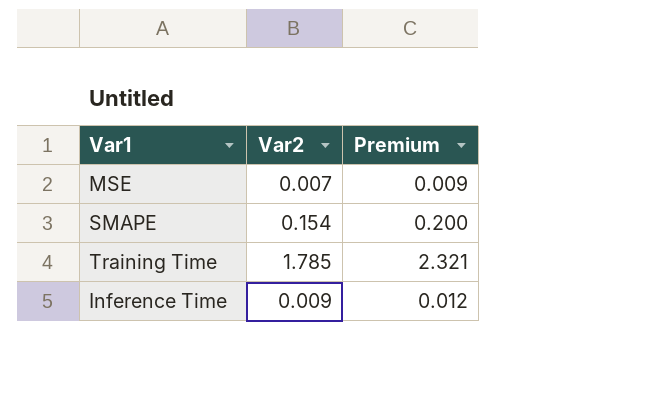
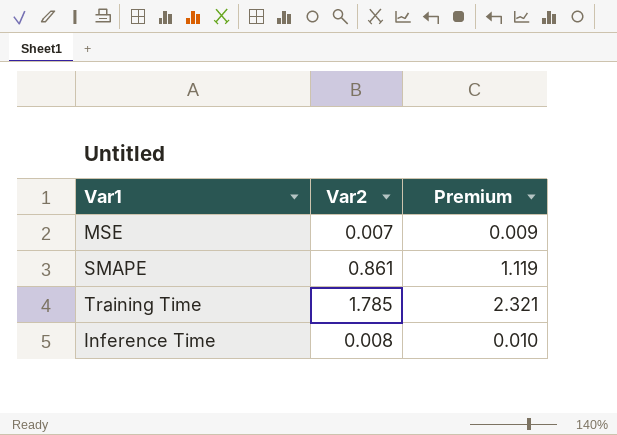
SMAPE | Var2: 0.154 -> 0.861
SMAPE | Premium: 0.200 -> 1.119
Inference Time | Var2: 0.009 -> 0.008
Inference Time | Premium: 0.012 -> 0.010

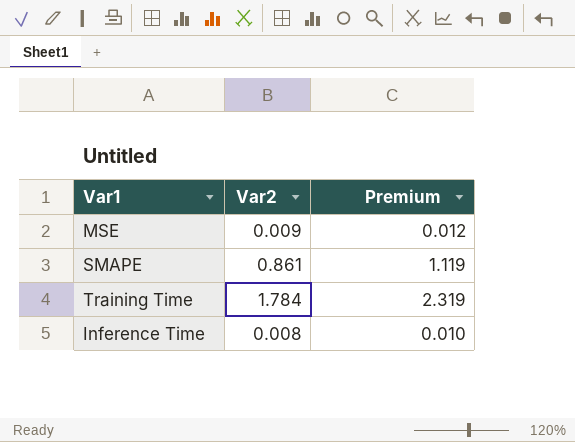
MSE | Var2: 0.007 -> 0.009
MSE | Premium: 0.009 -> 0.012
Training Time | Var2: 1.785 -> 1.784
Training Time | Premium: 2.321 -> 2.319

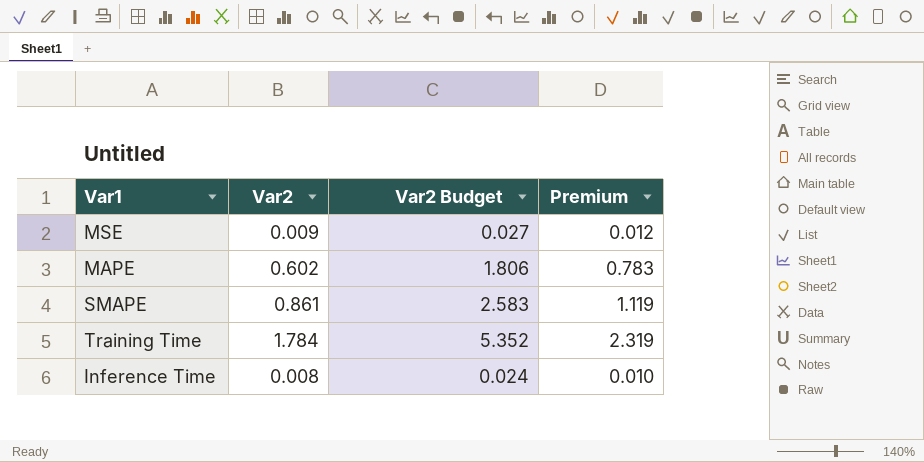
column Var2 Budget | formula: none -> [Var2] * 3
row MAPE: none -> 0.602 | 1.806 | 0.783

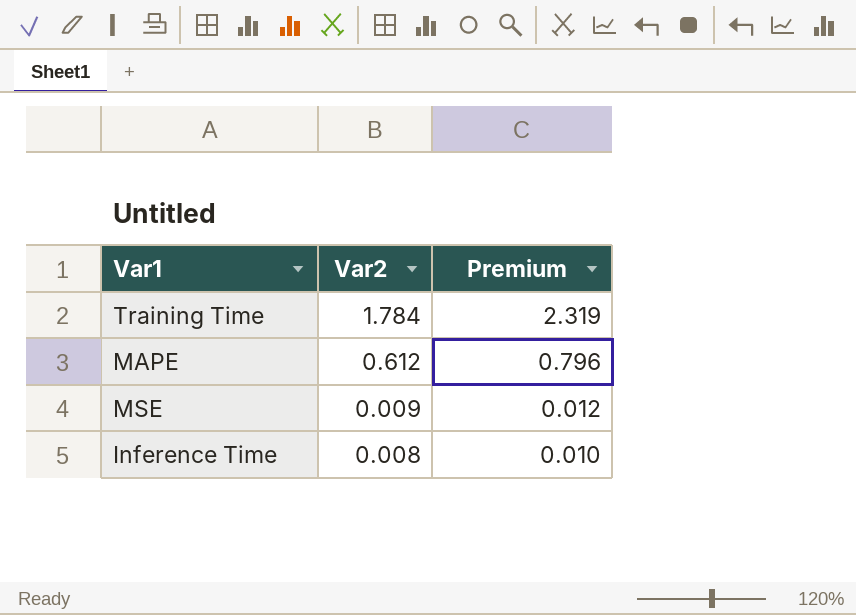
row order: none -> Var2 descending
column Var2 Budget | formula: [Var2] * 3 -> none
row SMAPE: 0.861 | 2.583 | 1.119 -> none
MAPE | Var2: 0.602 -> 0.612
MAPE | Premium: 0.783 -> 0.796

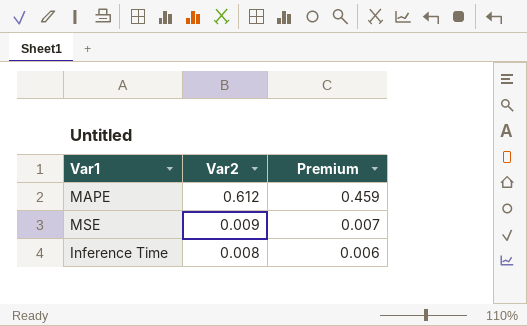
column Premium | formula: [Var2] * 1.3 -> [Var2] * 0.75
row Training Time: 1.784 | 2.319 -> none

